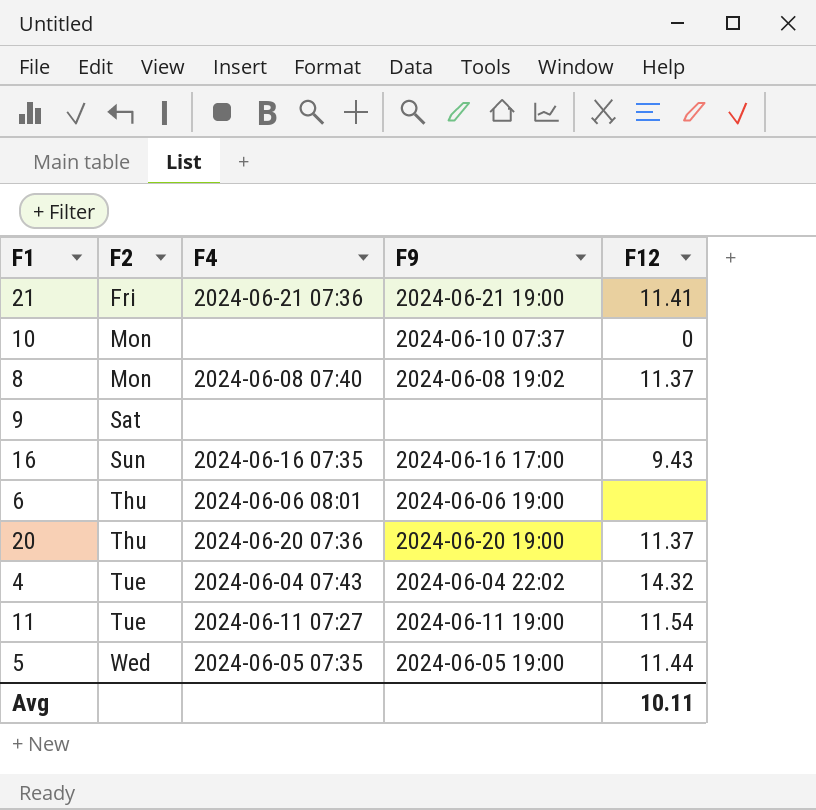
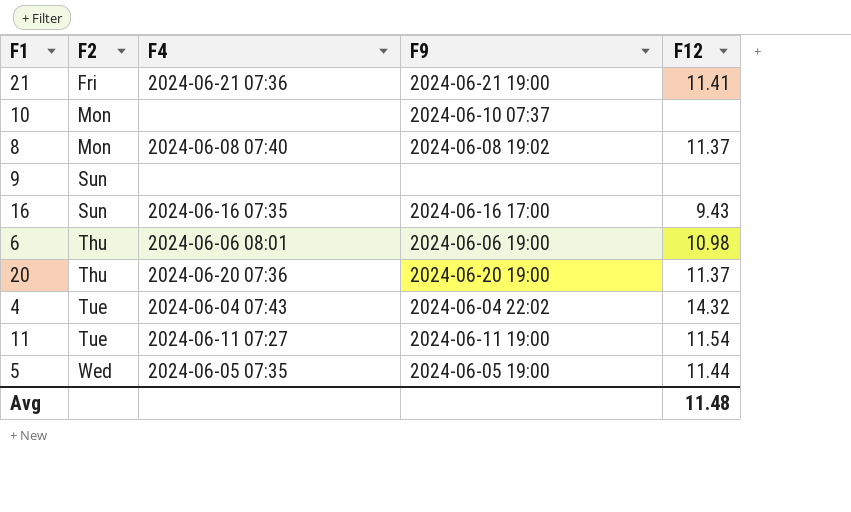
10 | F12: 0 -> none
9 | F2: Sat -> Sun
6 | F12: none -> 10.98
Avg | F12: 10.11 -> 11.48

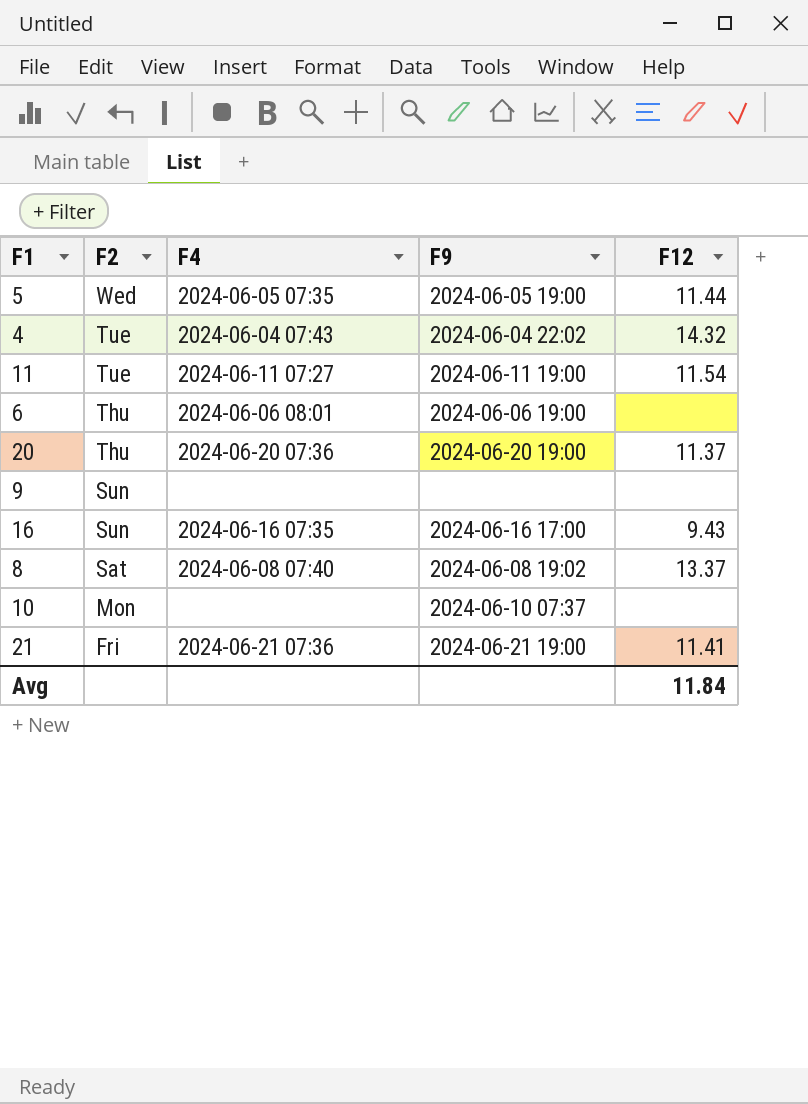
row order: F2 ascending -> F2 descending
6 | F12: 10.98 -> none
8 | F2: Mon -> Sat
8 | F12: 11.37 -> 13.37
Avg | F12: 11.48 -> 11.84

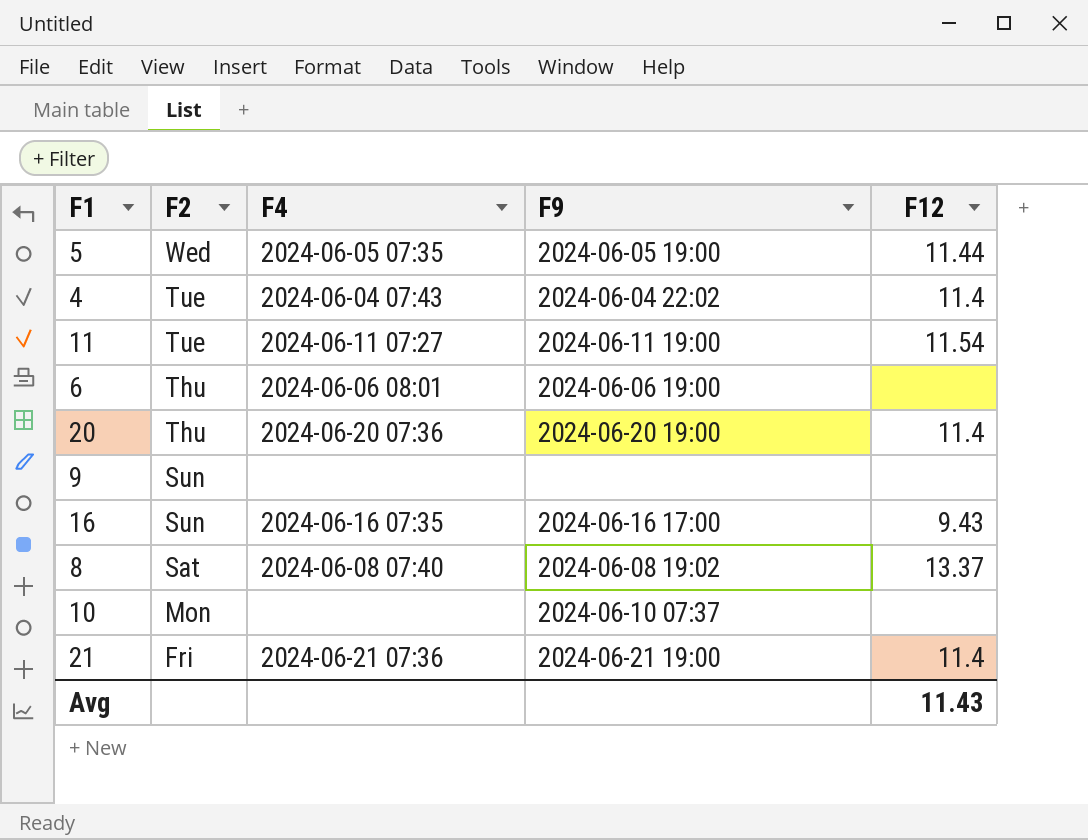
4 | F12: 14.32 -> 11.4
20 | F12: 11.37 -> 11.4
21 | F12: 11.41 -> 11.4
Avg | F12: 11.84 -> 11.43

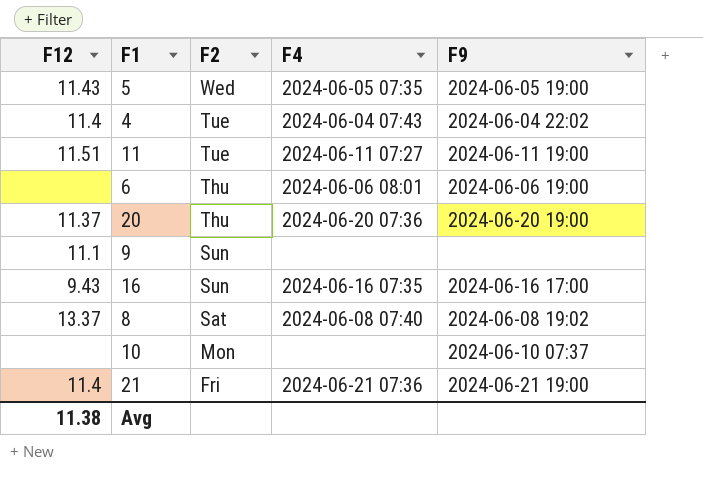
column F12 | position: 5 -> 1
5 | F12: 11.44 -> 11.43
11 | F12: 11.54 -> 11.51
20 | F12: 11.4 -> 11.37
9 | F12: none -> 11.1
Avg | F12: 11.43 -> 11.38

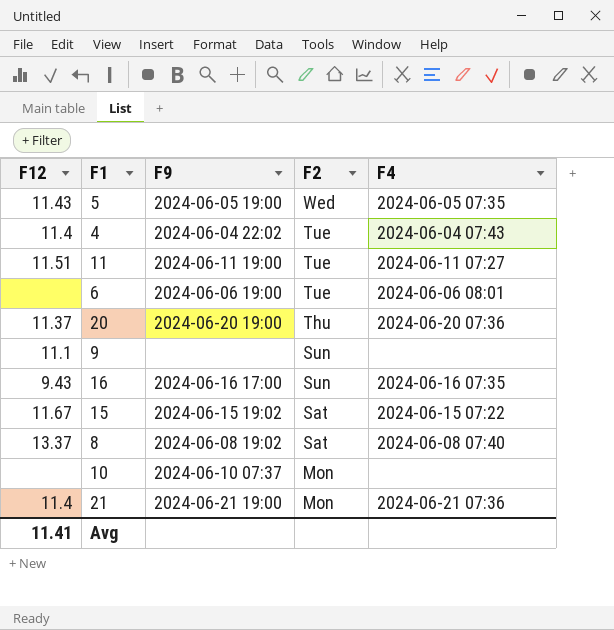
column F9 | position: 5 -> 3
6 | F2: Thu -> Tue
row 15: none -> 11.67 | 2024-06-15 19:02 | Sat | 2024-06-15 07:22
21 | F2: Fri -> Mon
Avg | F12: 11.38 -> 11.41

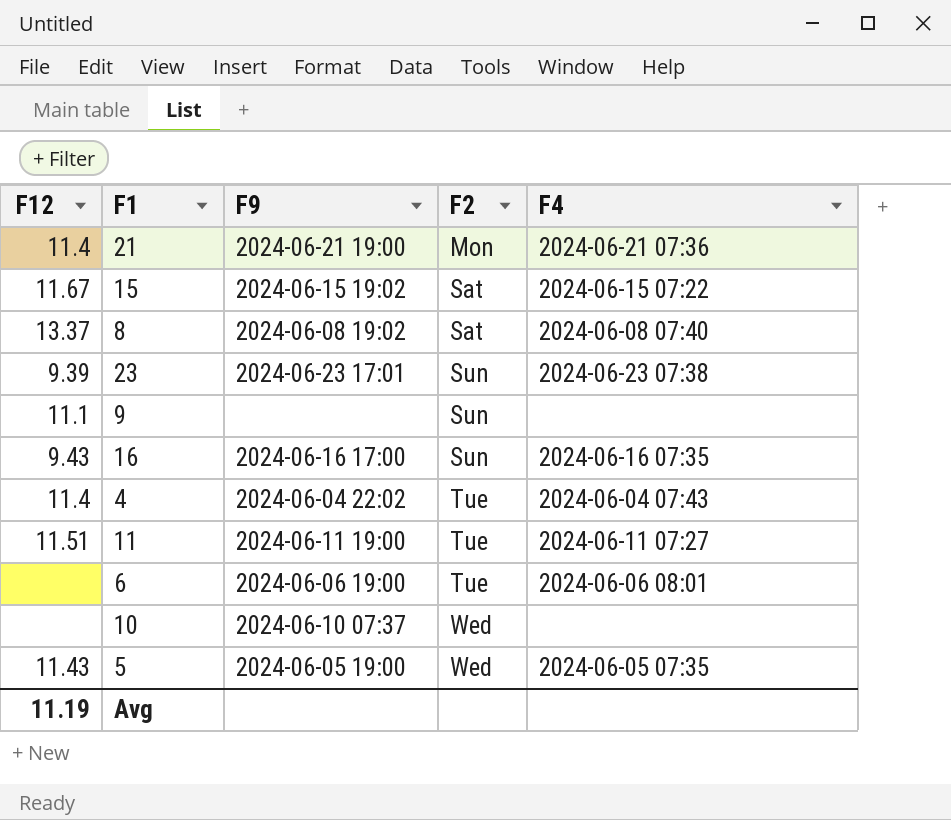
row order: F2 descending -> F2 ascending
row 20: 11.37 | 2024-06-20 19:00 | Thu | 2024-06-20 07:36 -> none
row 23: none -> 9.39 | 2024-06-23 17:01 | Sun | 2024-06-23 07:38
10 | F2: Mon -> Wed
Avg | F12: 11.41 -> 11.19

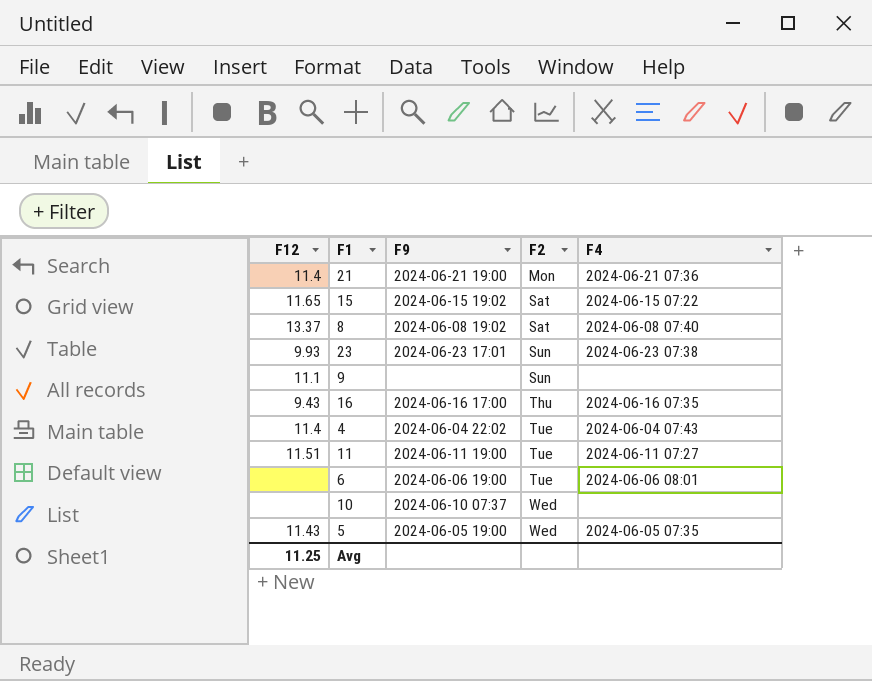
15 | F12: 11.67 -> 11.65
23 | F12: 9.39 -> 9.93
16 | F2: Sun -> Thu
Avg | F12: 11.19 -> 11.25

